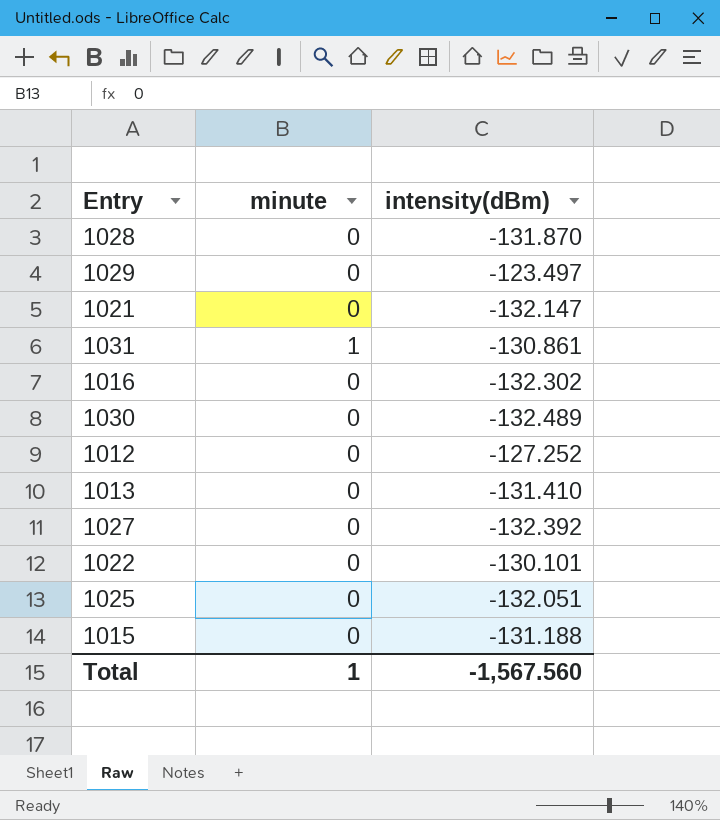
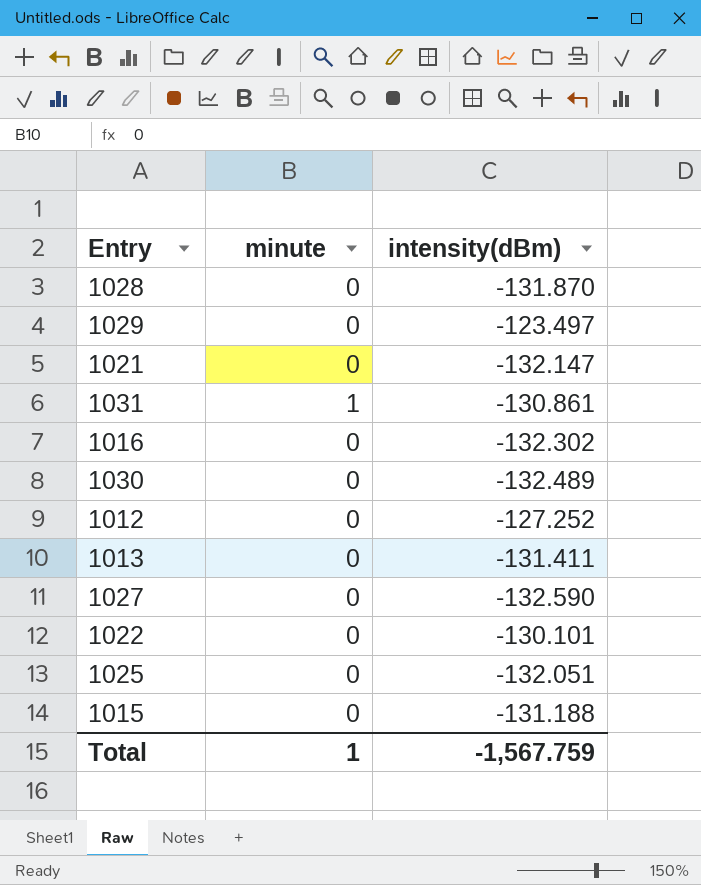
1013 | intensity(dBm): -131.410 -> -131.411
1027 | intensity(dBm): -132.392 -> -132.590
Total | intensity(dBm): -1,567.560 -> -1,567.759

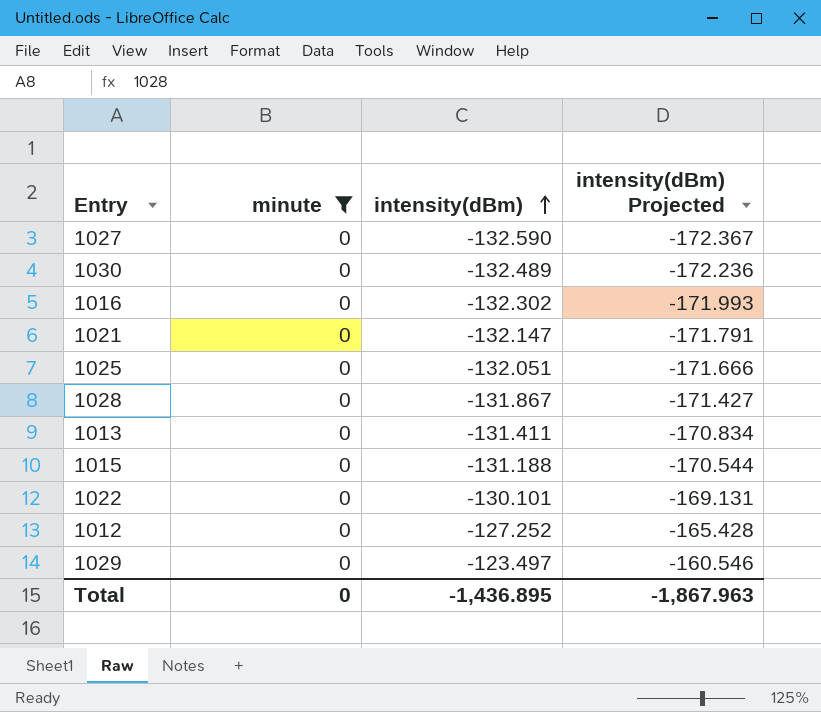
filter: none -> minute = 0
row order: none -> intensity(dBm) ascending
column intensity(dBm) Projected | formula: none -> [intensity(dBm)] * 1.3
1028 | intensity(dBm): -131.870 -> -131.867
Total | minute: 1 -> 0
Total | intensity(dBm): -1,567.759 -> -1,436.895

